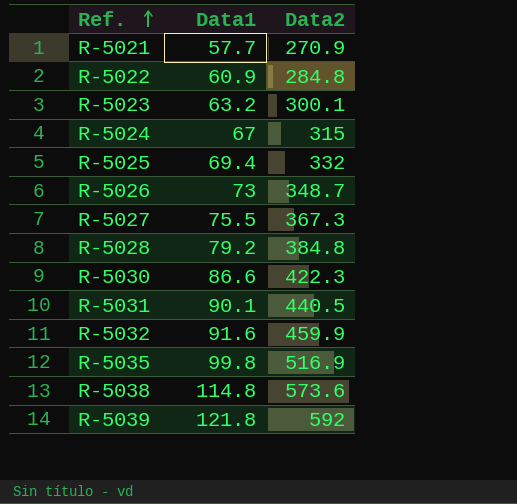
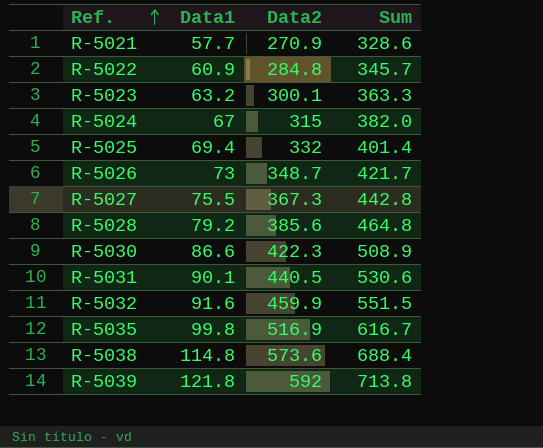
column Sum | formula: none -> [Data1] + [Data2]
R-5028 | Data2: 384.8 -> 385.6

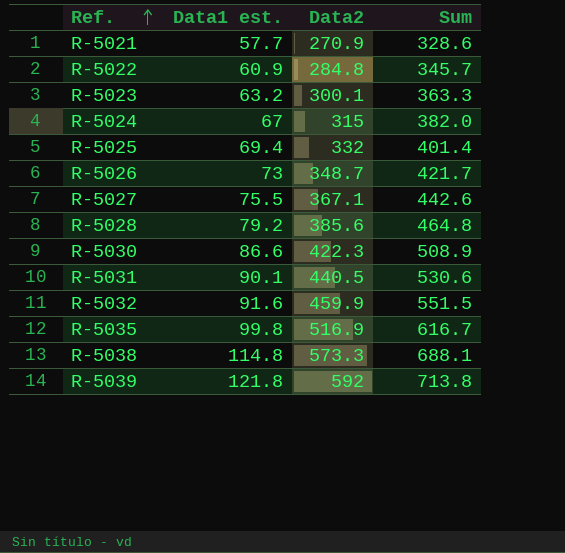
column name: Data1 -> Data1 est.
R-5027 | Data2: 367.3 -> 367.1
R-5027 | Sum: 442.8 -> 442.6
R-5038 | Data2: 573.6 -> 573.3
R-5038 | Sum: 688.4 -> 688.1

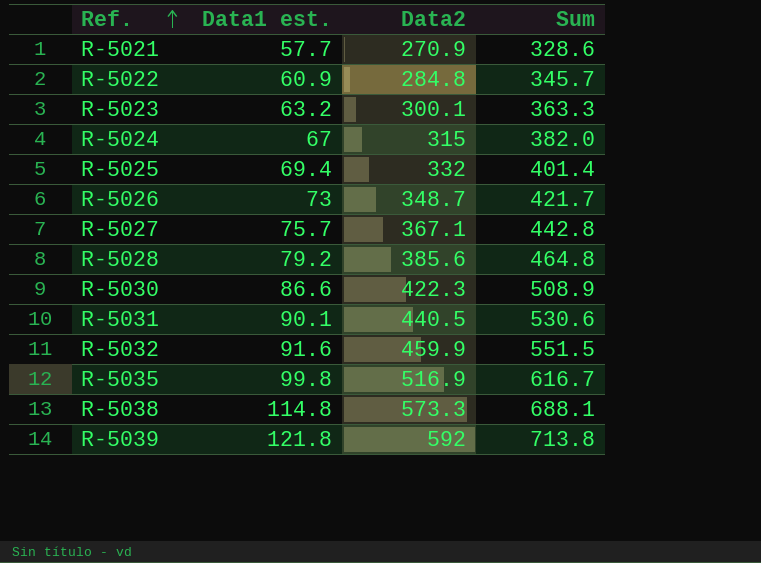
R-5027 | Data1 est.: 75.5 -> 75.7
R-5027 | Sum: 442.6 -> 442.8

